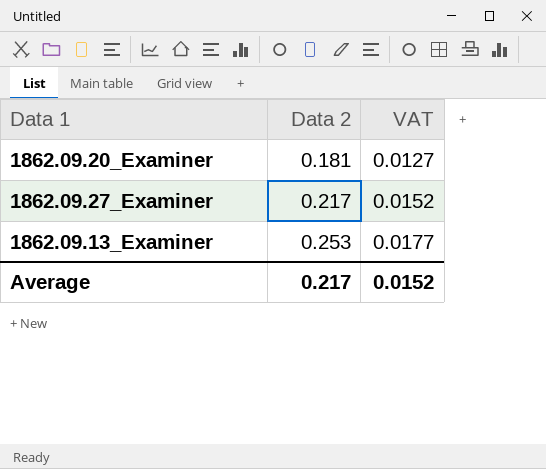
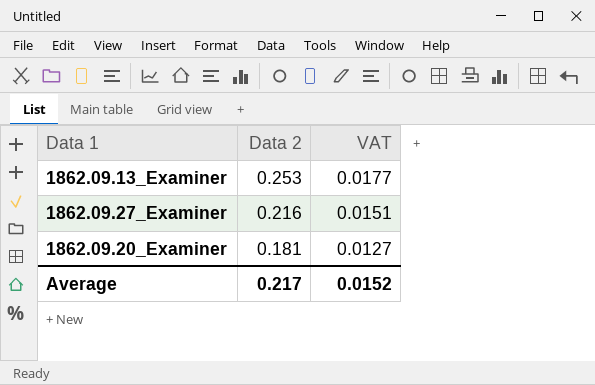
row order: Data 2 ascending -> Data 2 descending
1862.09.27_Examiner | Data 2: 0.217 -> 0.216
1862.09.27_Examiner | VAT: 0.0152 -> 0.0151

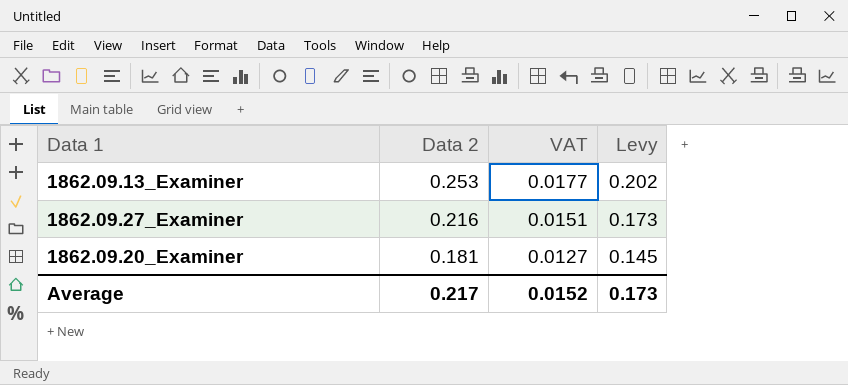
column Levy | formula: none -> [Data 2] * 0.8

